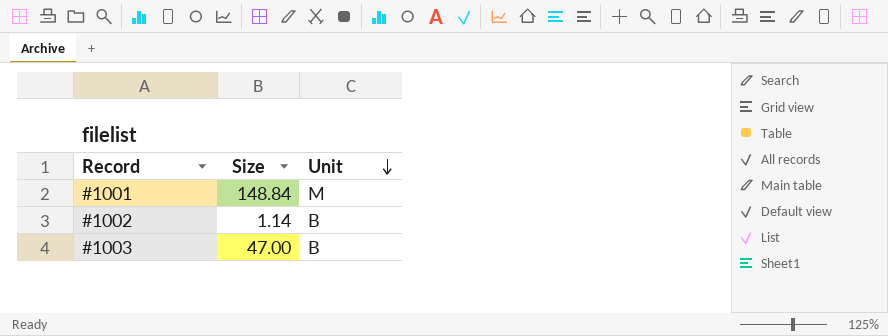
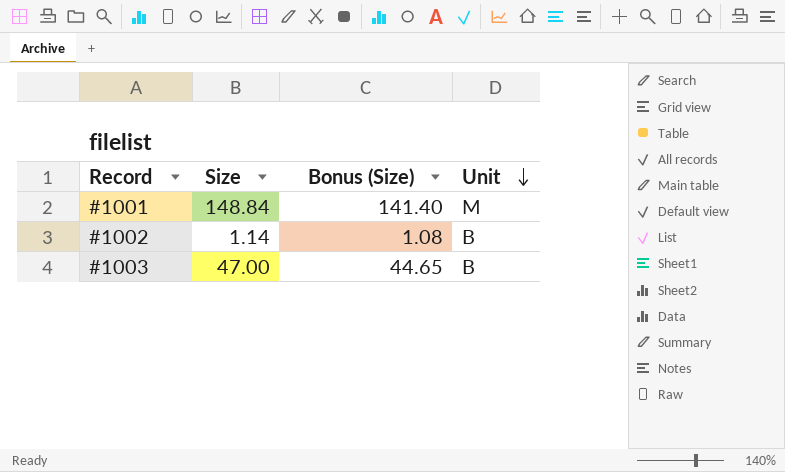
column Bonus (Size) | formula: none -> [Size] * 0.95

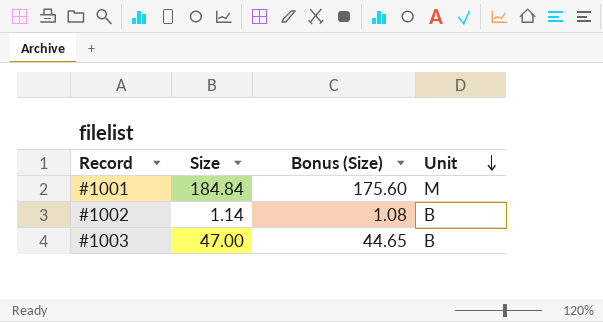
#1001 | Size: 148.84 -> 184.84
#1001 | Bonus (Size): 141.40 -> 175.60

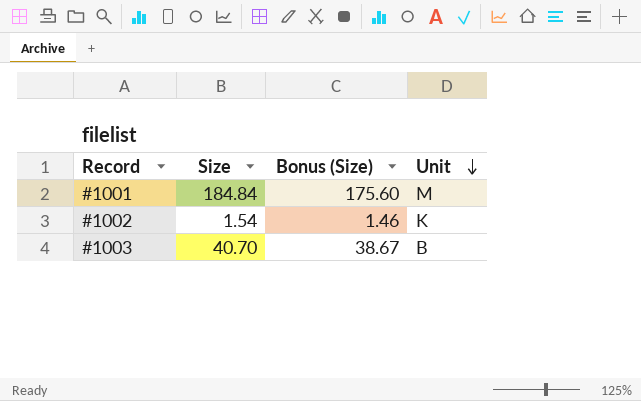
#1002 | Size: 1.14 -> 1.54
#1002 | Bonus (Size): 1.08 -> 1.46
#1002 | Unit: B -> K
#1003 | Size: 47.00 -> 40.70
#1003 | Bonus (Size): 44.65 -> 38.67

